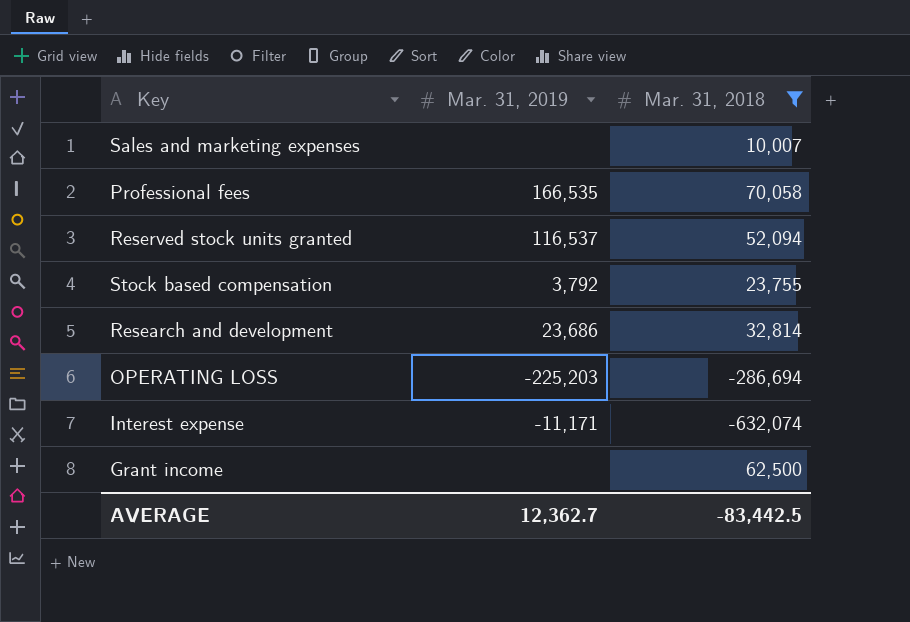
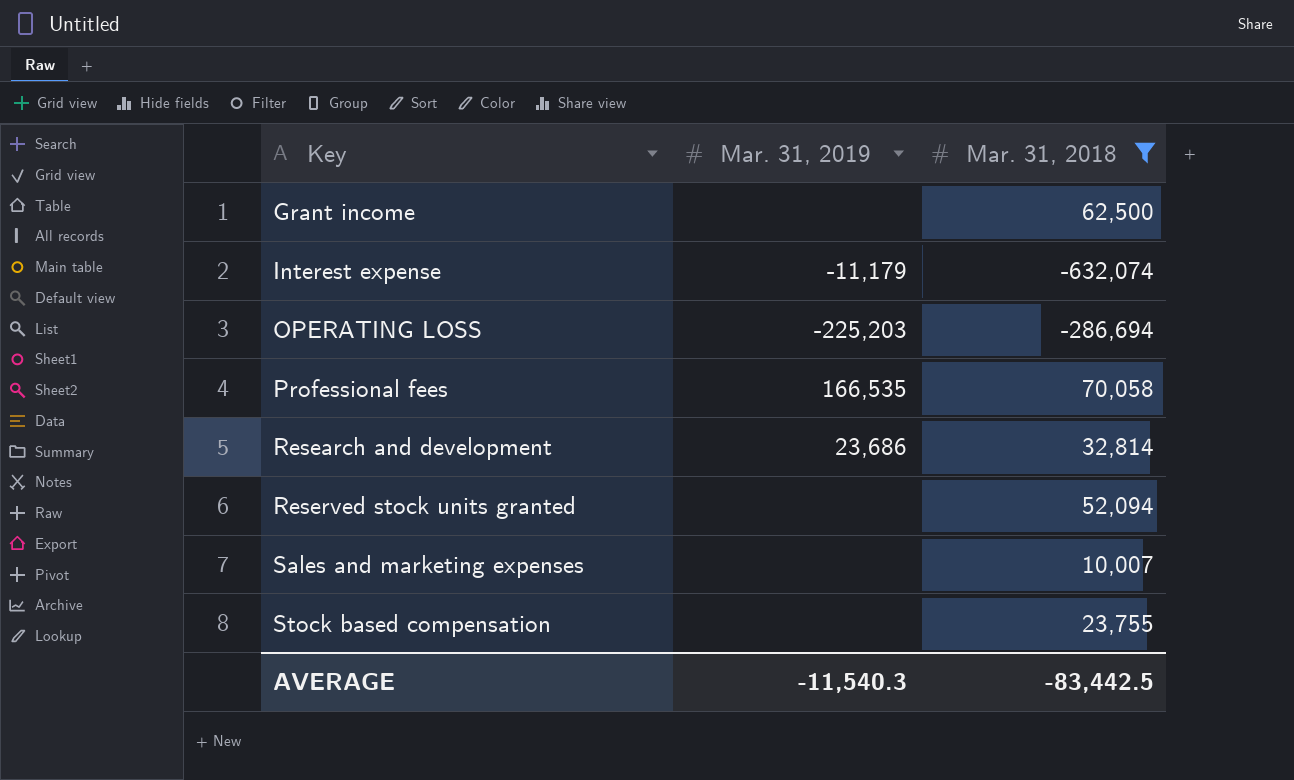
row order: none -> Key ascending
Interest expense | Mar. 31, 2019: -11,171 -> -11,179
Reserved stock units granted | Mar. 31, 2019: 116,537 -> none
Stock based compensation | Mar. 31, 2019: 3,792 -> none
AVERAGE | Mar. 31, 2019: 12,362.7 -> -11,540.3

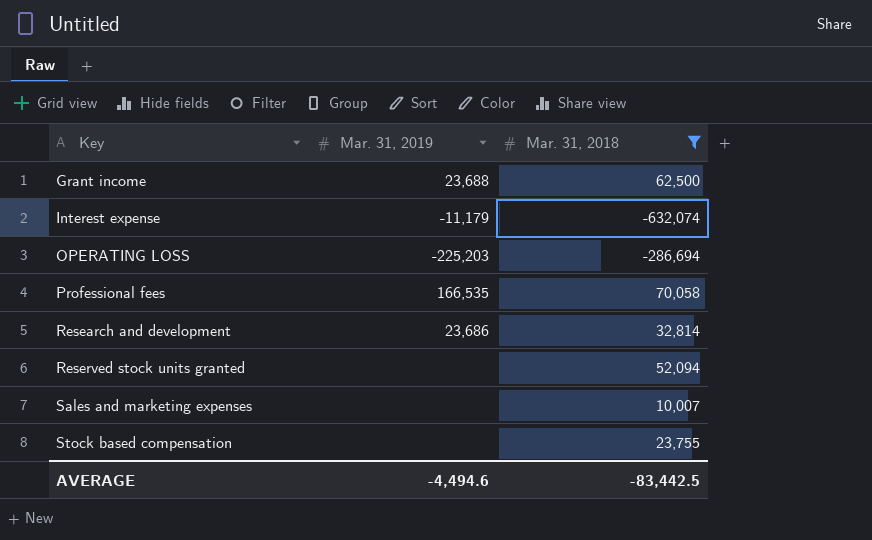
Grant income | Mar. 31, 2019: none -> 23,688
AVERAGE | Mar. 31, 2019: -11,540.3 -> -4,494.6

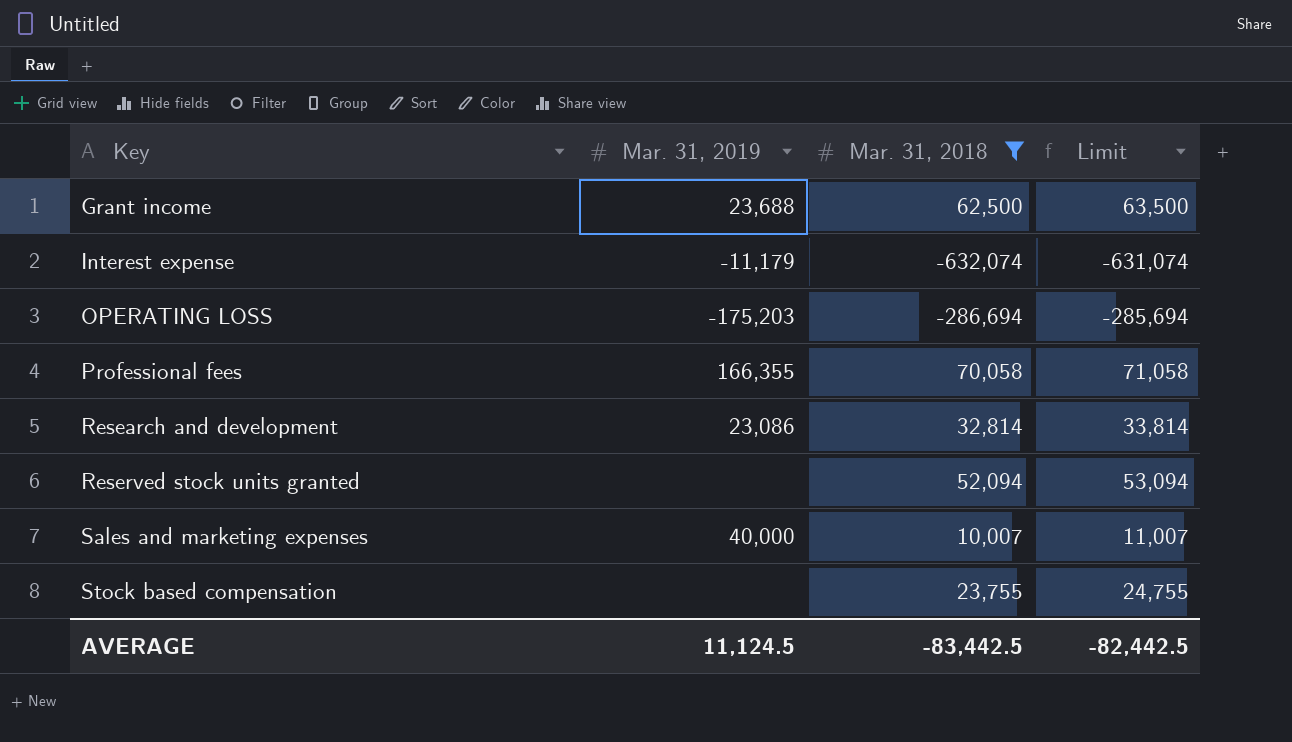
column Limit | formula: none -> [Mar. 31, 2018] + 1000
OPERATING LOSS | Mar. 31, 2019: -225,203 -> -175,203
Professional fees | Mar. 31, 2019: 166,535 -> 166,355
Research and development | Mar. 31, 2019: 23,686 -> 23,086
Sales and marketing expenses | Mar. 31, 2019: none -> 40,000
AVERAGE | Mar. 31, 2019: -4,494.6 -> 11,124.5

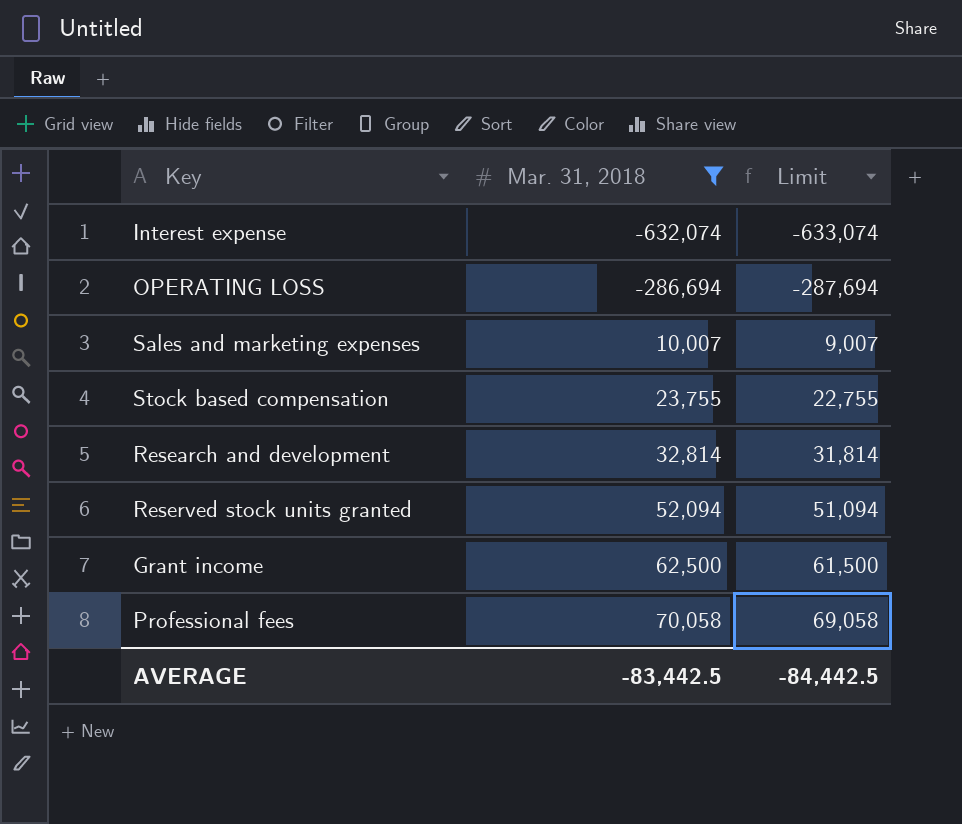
row order: Key ascending -> Mar. 31, 2018 ascending
column Mar. 31, 2019 | position: 2 -> none
column Limit | formula: [Mar. 31, 2018] + 1000 -> [Mar. 31, 2018] - 1000
AVERAGE | Limit: -82,442.5 -> -84,442.5

